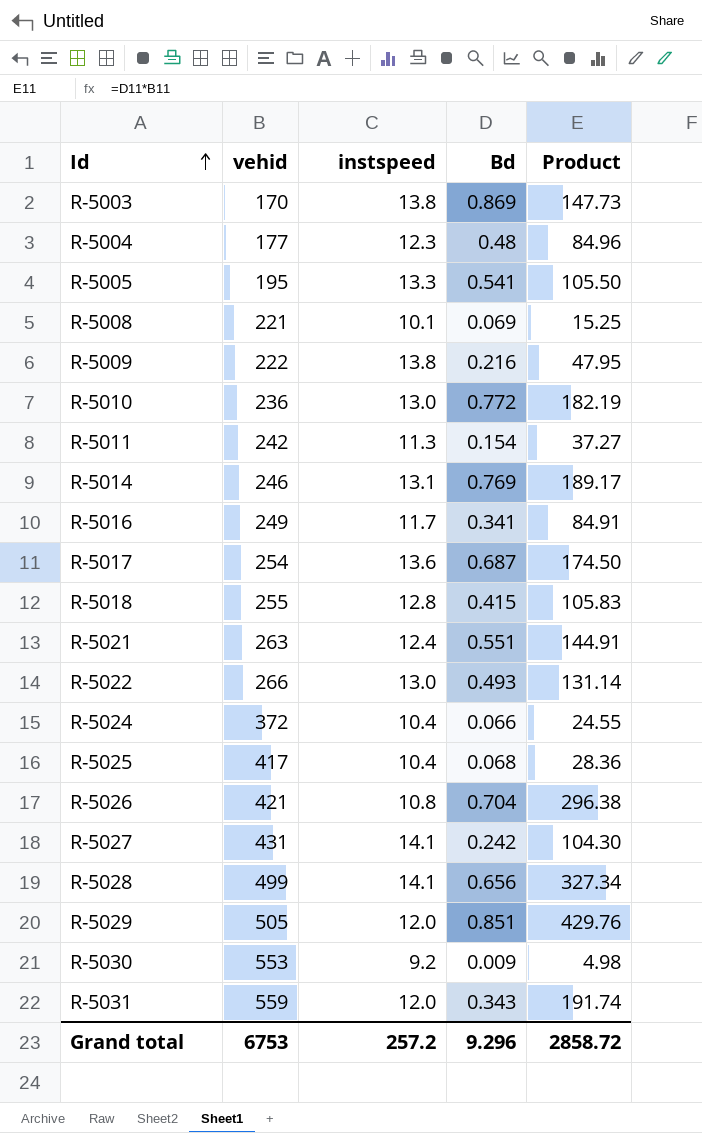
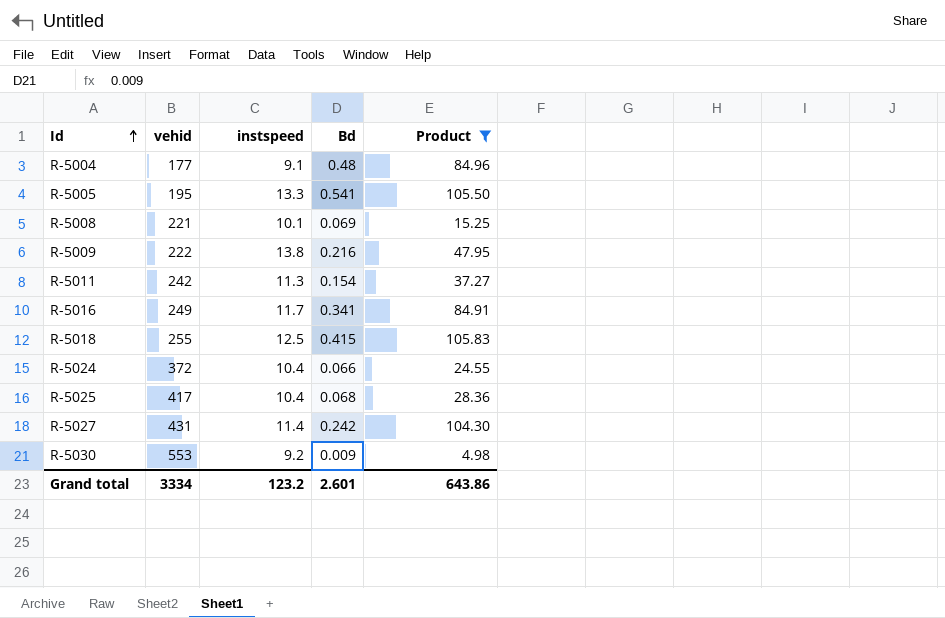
filter: none -> Product <= 105.83
R-5004 | instspeed: 12.3 -> 9.1
R-5018 | instspeed: 12.8 -> 12.5
R-5027 | instspeed: 14.1 -> 11.4
Grand total | vehid: 6753 -> 3334
Grand total | instspeed: 257.2 -> 123.2
Grand total | Bd: 9.296 -> 2.601
Grand total | Product: 2858.72 -> 643.86

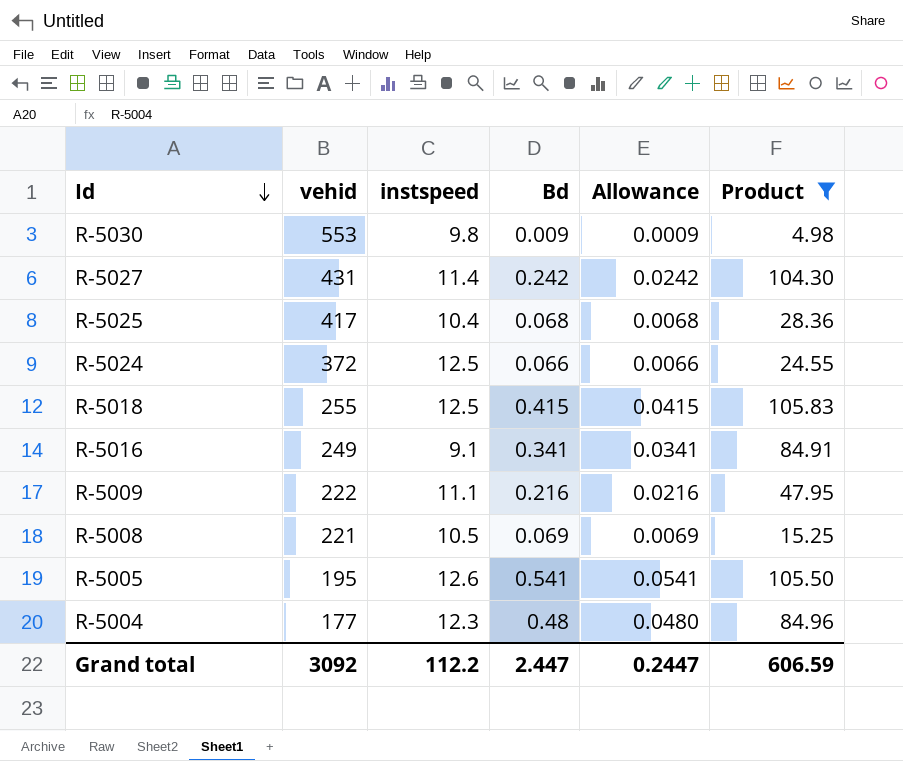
row order: Id ascending -> Id descending
column Allowance | formula: none -> [Bd] * 0.1
row R-5011: 242 | 11.3 | 0.154 | 37.27 -> none
R-5030 | instspeed: 9.2 -> 9.8
R-5024 | instspeed: 10.4 -> 12.5
R-5016 | instspeed: 11.7 -> 9.1
R-5009 | instspeed: 13.8 -> 11.1
R-5008 | instspeed: 10.1 -> 10.5
R-5005 | instspeed: 13.3 -> 12.6
R-5004 | instspeed: 9.1 -> 12.3
Grand total | vehid: 3334 -> 3092
Grand total | instspeed: 123.2 -> 112.2
Grand total | Bd: 2.601 -> 2.447
Grand total | Product: 643.86 -> 606.59

